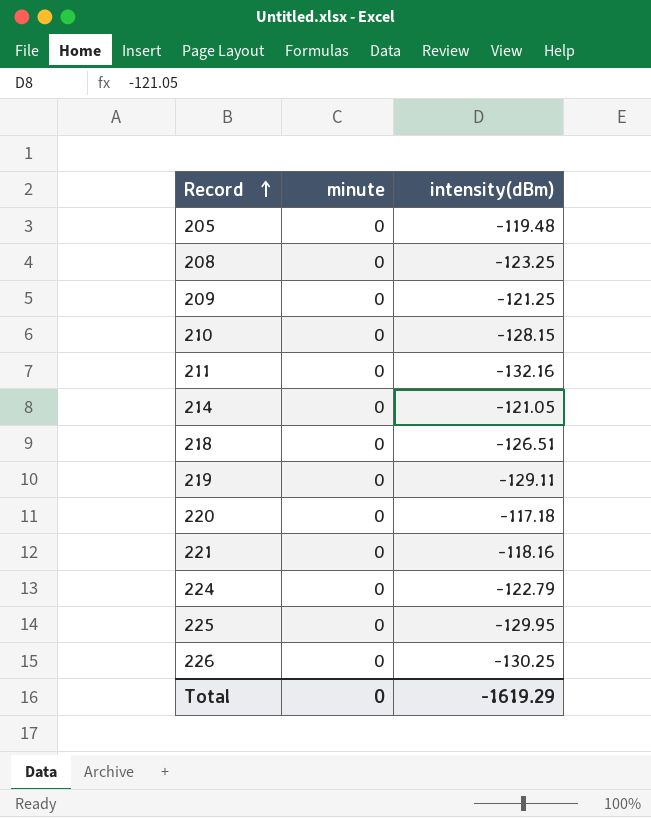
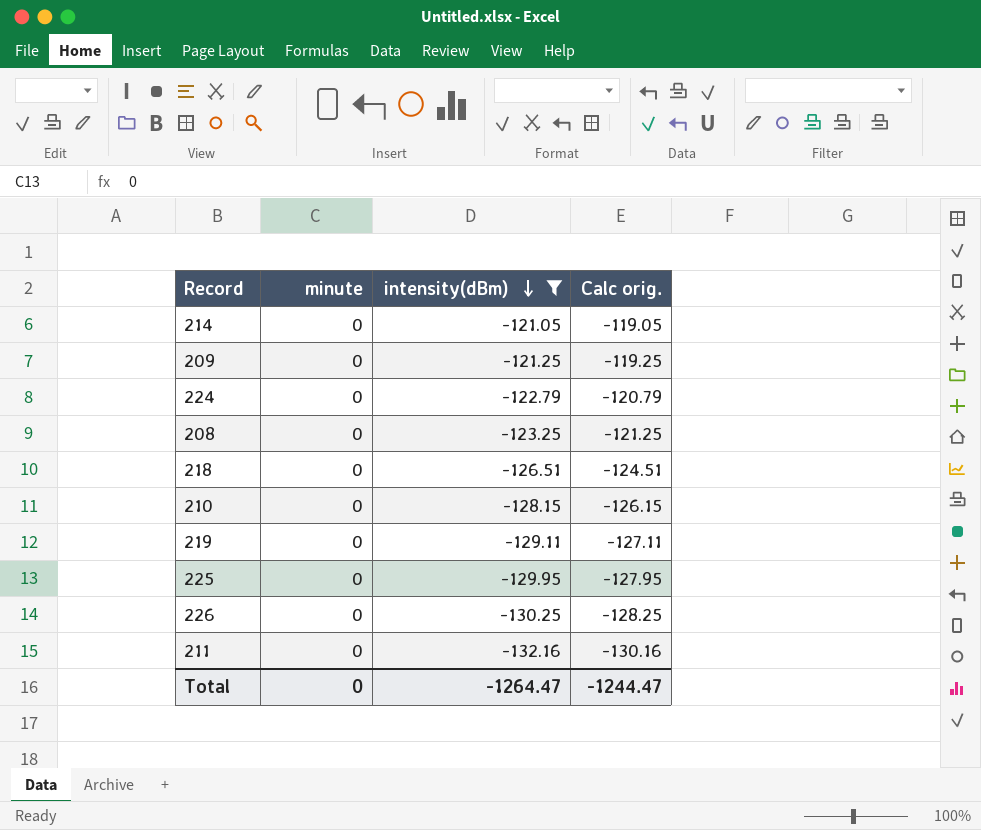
filter: none -> intensity(dBm) <= -121.05
row order: Record ascending -> intensity(dBm) descending
column Calc orig. | formula: none -> [intensity(dBm)] + 2
Total | intensity(dBm): -1619.29 -> -1264.47

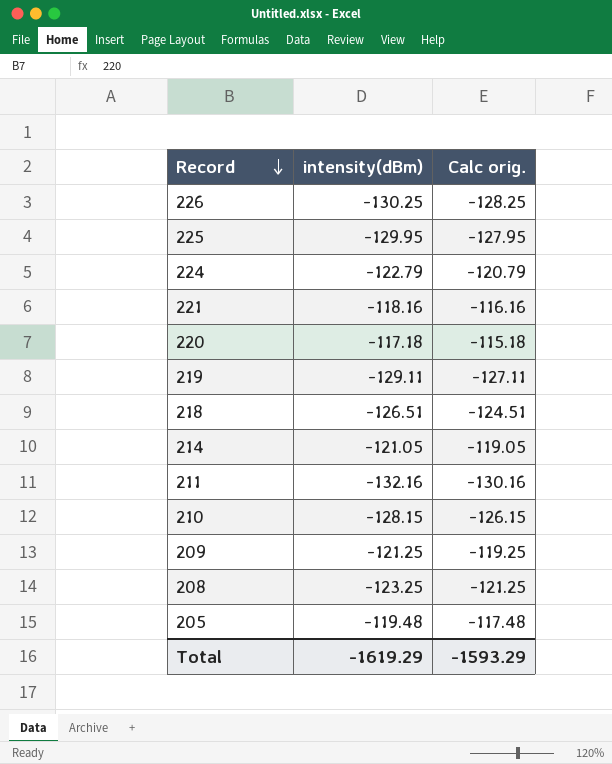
filter: intensity(dBm) <= -121.05 -> none
row order: intensity(dBm) descending -> Record descending
column minute | position: 2 -> none
Total | intensity(dBm): -1264.47 -> -1619.29
Total | Calc orig.: -1244.47 -> -1593.29

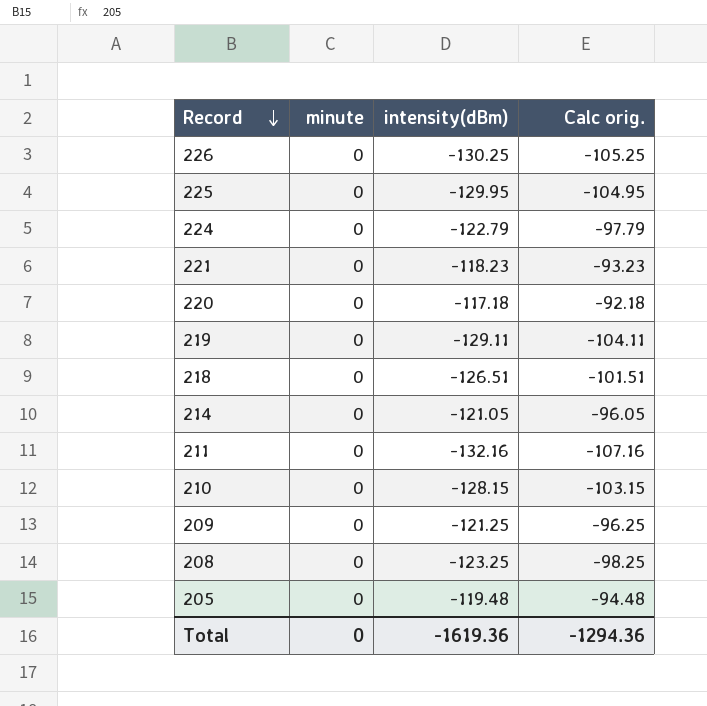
column minute | position: none -> 2
column Calc orig. | formula: [intensity(dBm)] + 2 -> [intensity(dBm)] + 25
221 | intensity(dBm): -118.16 -> -118.23
Total | intensity(dBm): -1619.29 -> -1619.36
Total | Calc orig.: -1593.29 -> -1294.36

